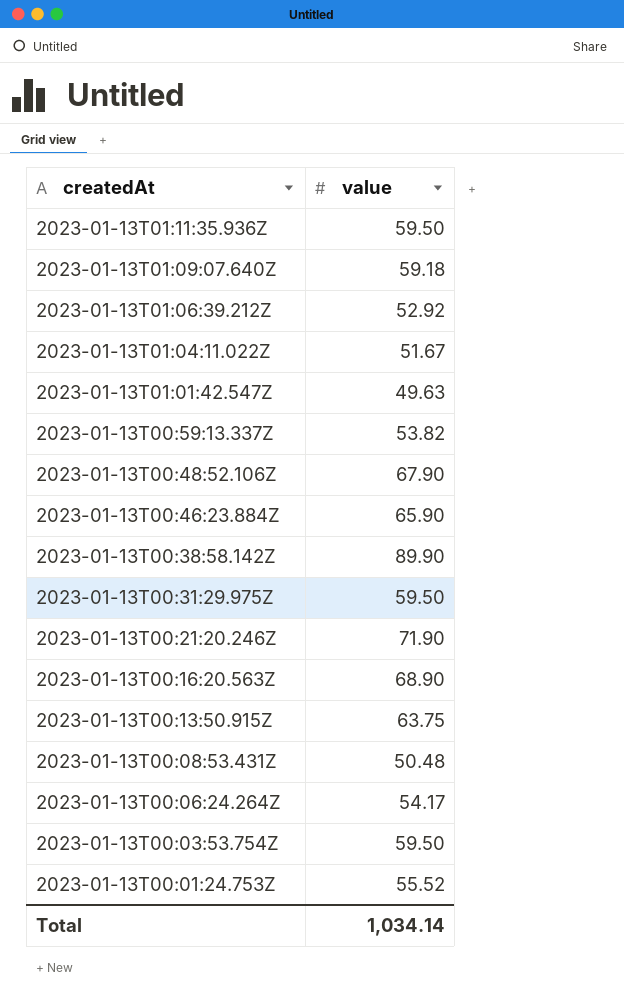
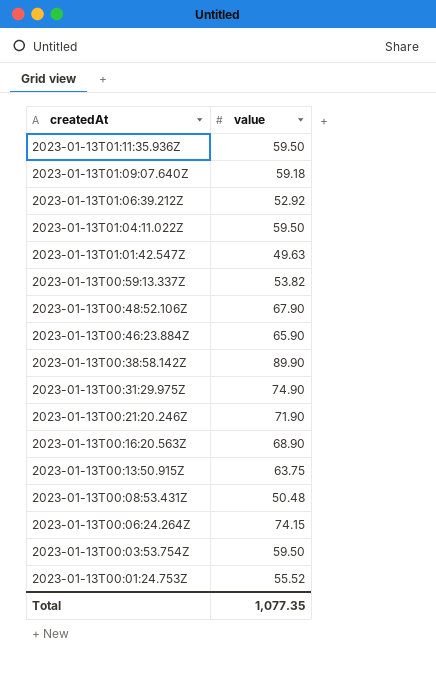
2023-01-13T01:04:11.022Z | value: 51.67 -> 59.50
2023-01-13T00:31:29.975Z | value: 59.50 -> 74.90
2023-01-13T00:06:24.264Z | value: 54.17 -> 74.15
Total | value: 1,034.14 -> 1,077.35

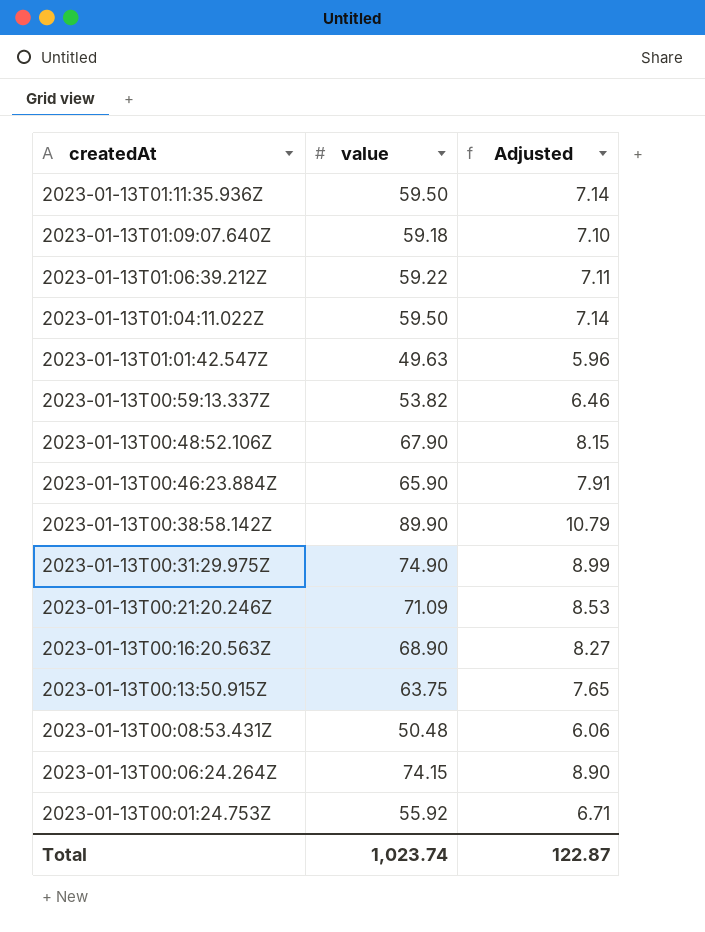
column Adjusted | formula: none -> [value] * 0.12
row 2023-01-13T00:03:53.754Z: 59.50 -> none
2023-01-13T01:06:39.212Z | value: 52.92 -> 59.22
2023-01-13T00:21:20.246Z | value: 71.90 -> 71.09
2023-01-13T00:01:24.753Z | value: 55.52 -> 55.92
Total | value: 1,077.35 -> 1,023.74

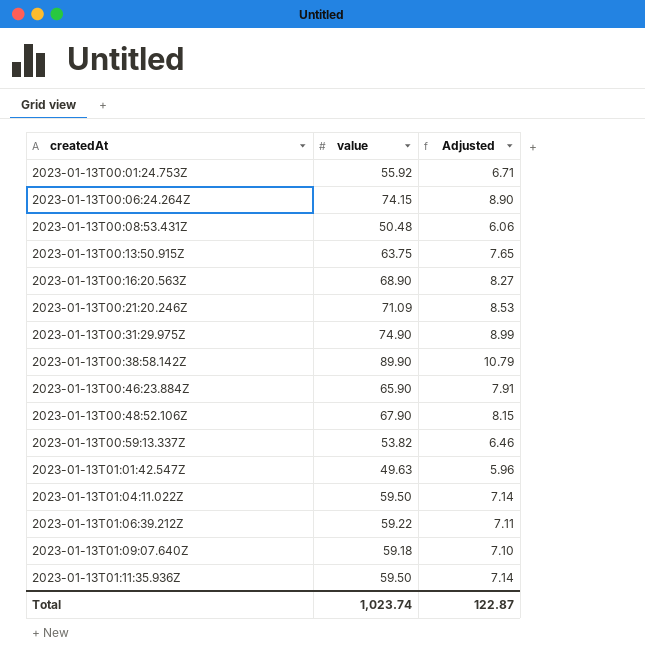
row order: createdAt descending -> createdAt ascending

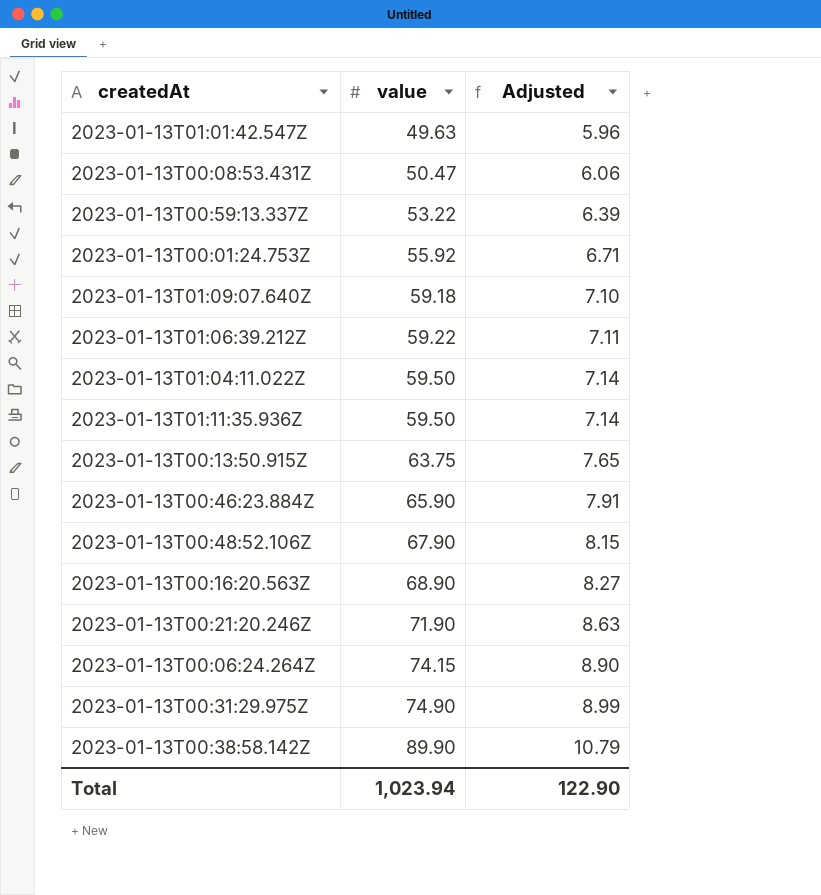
row order: createdAt ascending -> value ascending
2023-01-13T00:08:53.431Z | value: 50.48 -> 50.47
2023-01-13T00:59:13.337Z | value: 53.82 -> 53.22
2023-01-13T00:59:13.337Z | Adjusted: 6.46 -> 6.39
2023-01-13T00:21:20.246Z | value: 71.09 -> 71.90
2023-01-13T00:21:20.246Z | Adjusted: 8.53 -> 8.63
Total | value: 1,023.74 -> 1,023.94
Total | Adjusted: 122.87 -> 122.90

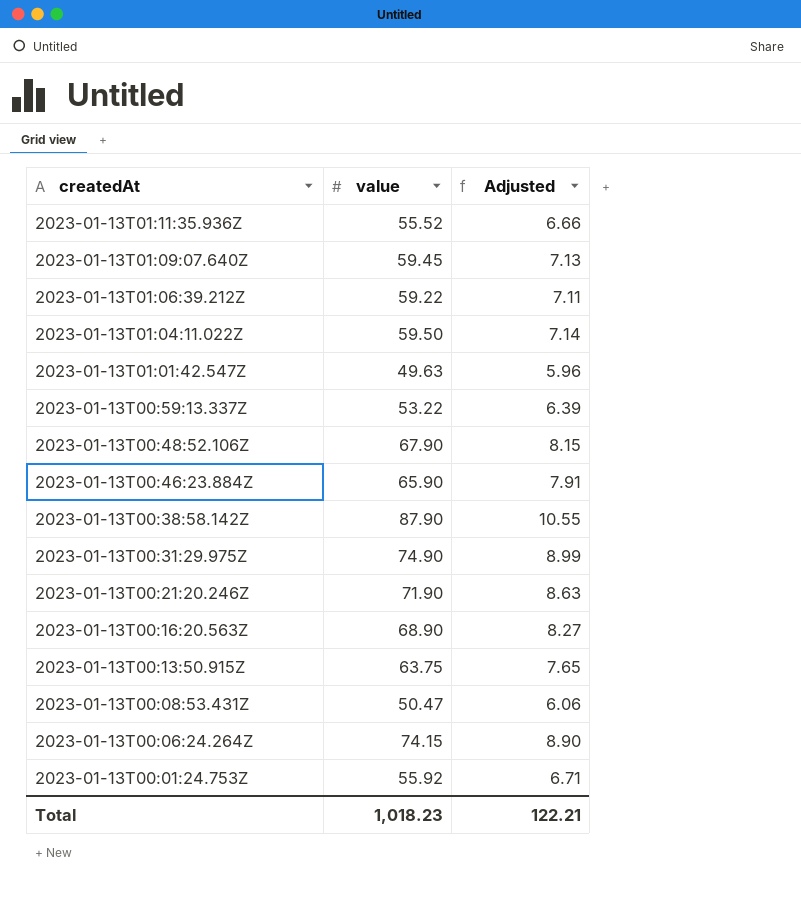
row order: value ascending -> createdAt descending
2023-01-13T01:11:35.936Z | value: 59.50 -> 55.52
2023-01-13T01:11:35.936Z | Adjusted: 7.14 -> 6.66
2023-01-13T01:09:07.640Z | value: 59.18 -> 59.45
2023-01-13T01:09:07.640Z | Adjusted: 7.10 -> 7.13
2023-01-13T00:38:58.142Z | value: 89.90 -> 87.90
2023-01-13T00:38:58.142Z | Adjusted: 10.79 -> 10.55
Total | value: 1,023.94 -> 1,018.23
Total | Adjusted: 122.90 -> 122.21

